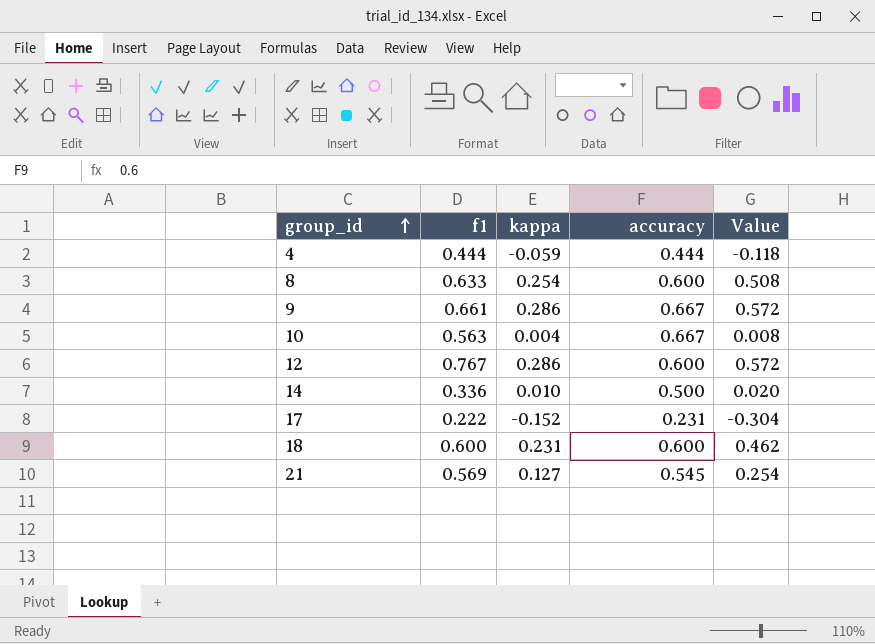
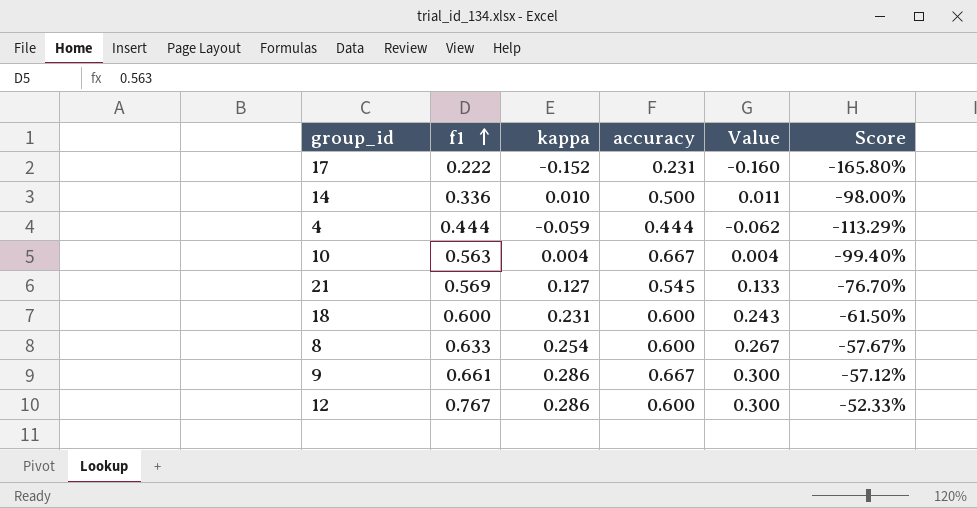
row order: group_id ascending -> f1 ascending
column Value | formula: [kappa] * 2 -> [kappa] * 1.05
column Score | formula: none -> ([kappa] - [accuracy]) / [accuracy]

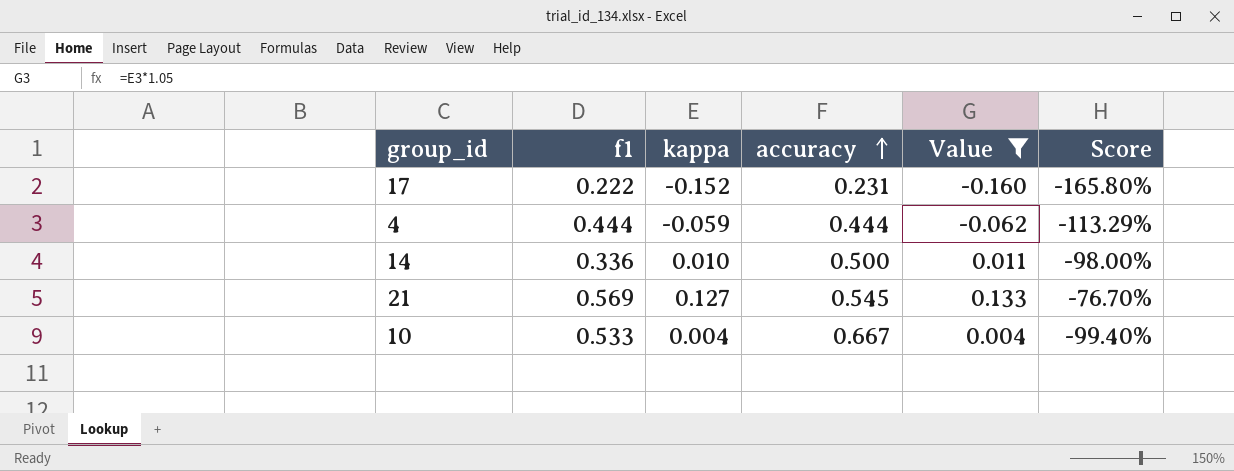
filter: none -> Value <= 0.133
row order: f1 ascending -> accuracy ascending
10 | f1: 0.563 -> 0.533

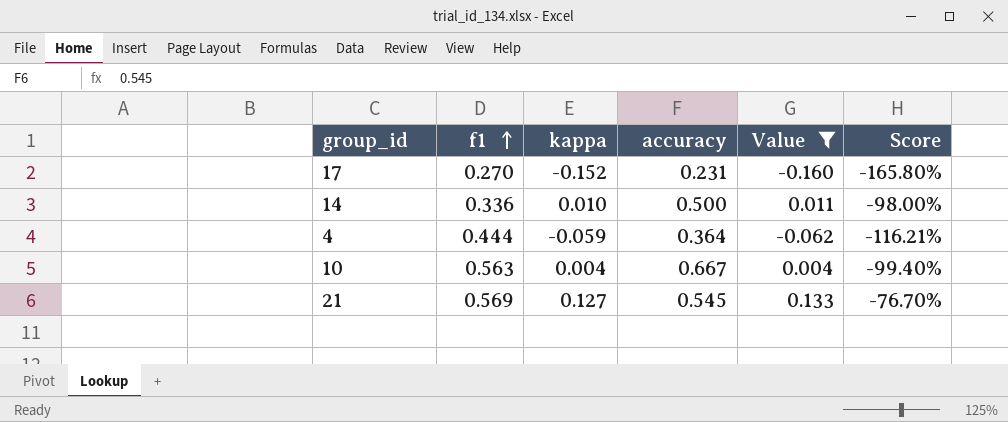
row order: accuracy ascending -> f1 ascending
17 | f1: 0.222 -> 0.270
4 | accuracy: 0.444 -> 0.364
4 | Score: -113.29% -> -116.21%
10 | f1: 0.533 -> 0.563

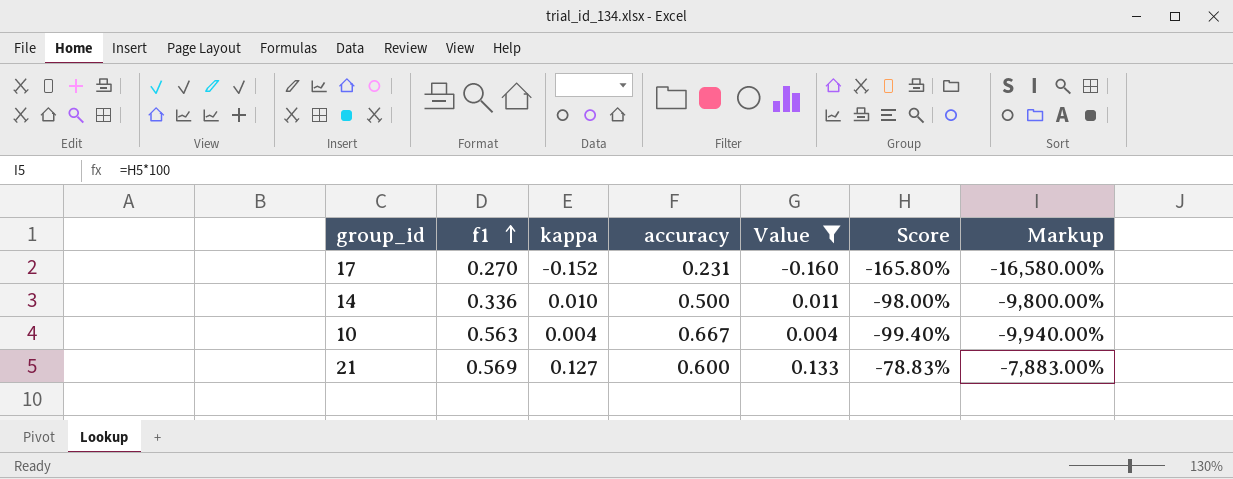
column Markup | formula: none -> [Score] * 100
row 4: 0.444 | -0.059 | 0.364 | -0.062 | -116.21% -> none
21 | accuracy: 0.545 -> 0.600
21 | Score: -76.70% -> -78.83%

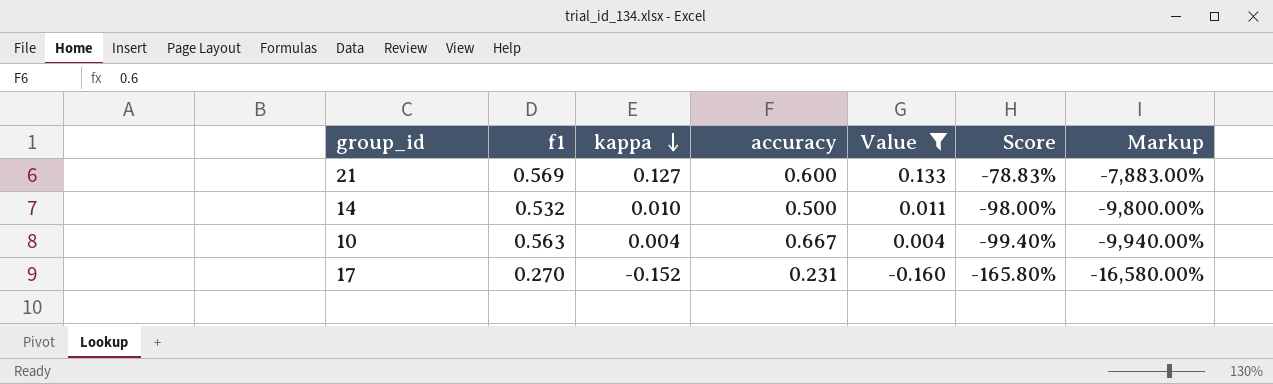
row order: f1 ascending -> kappa descending
14 | f1: 0.336 -> 0.532

